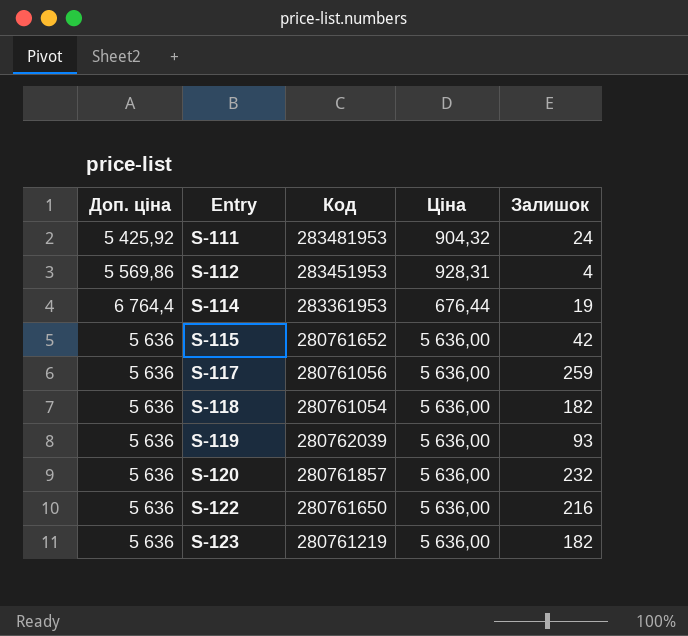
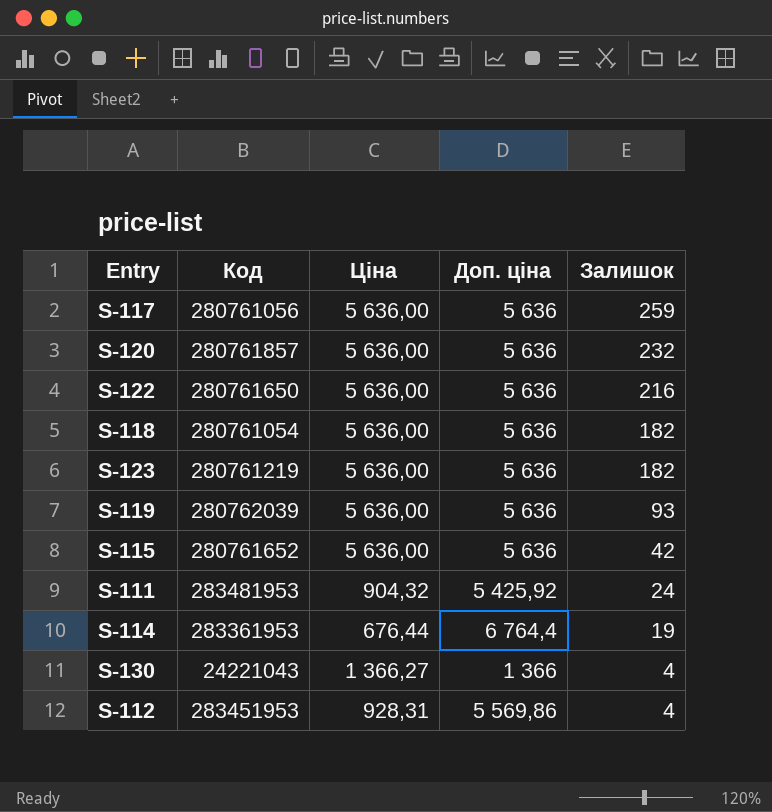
row order: Entry ascending -> Залишок descending
column Доп. ціна | position: 1 -> 4
row S-130: none -> 24221043 | 1 366,27 | 1 366 | 4

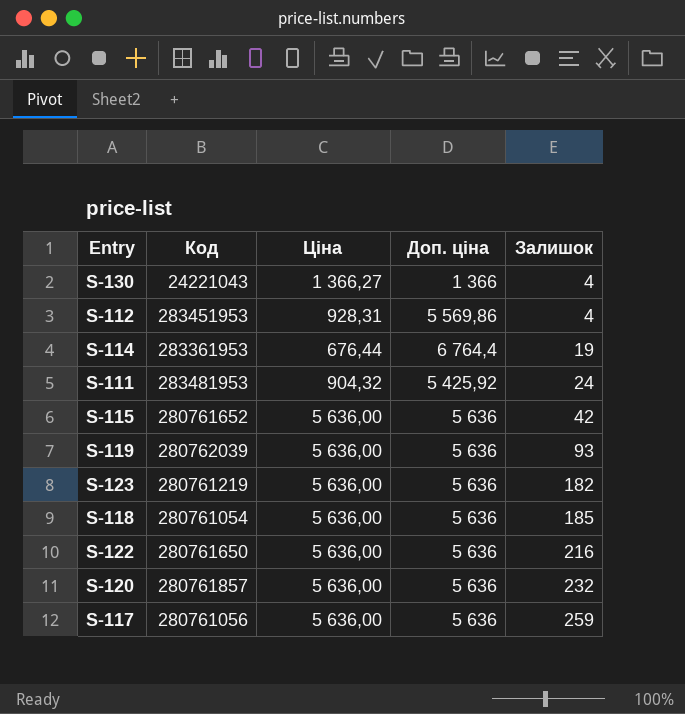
row order: Залишок descending -> Залишок ascending
S-118 | Залишок: 182 -> 185

